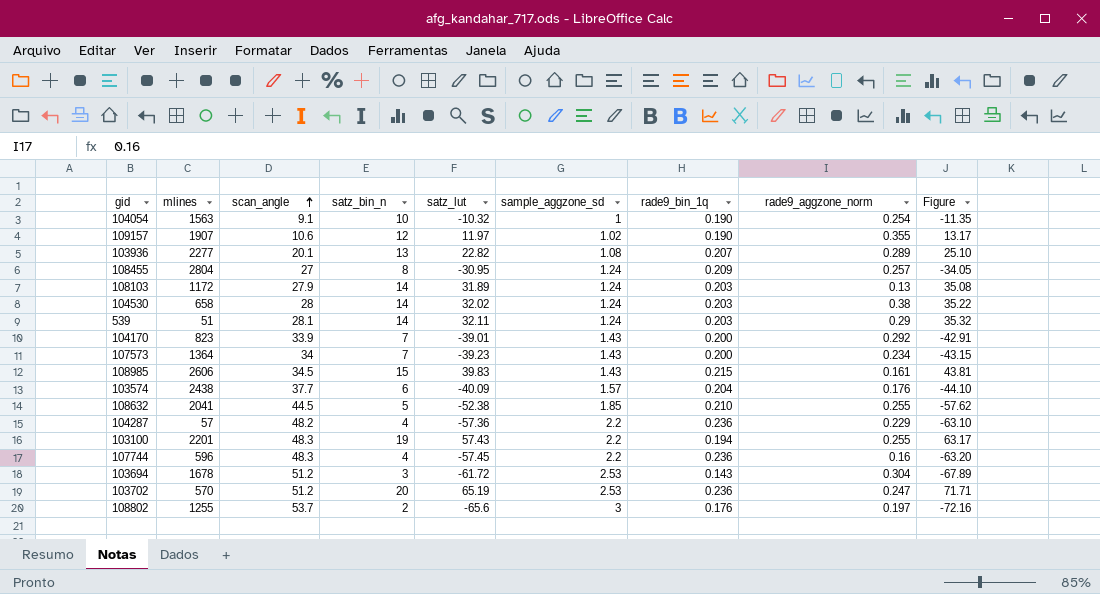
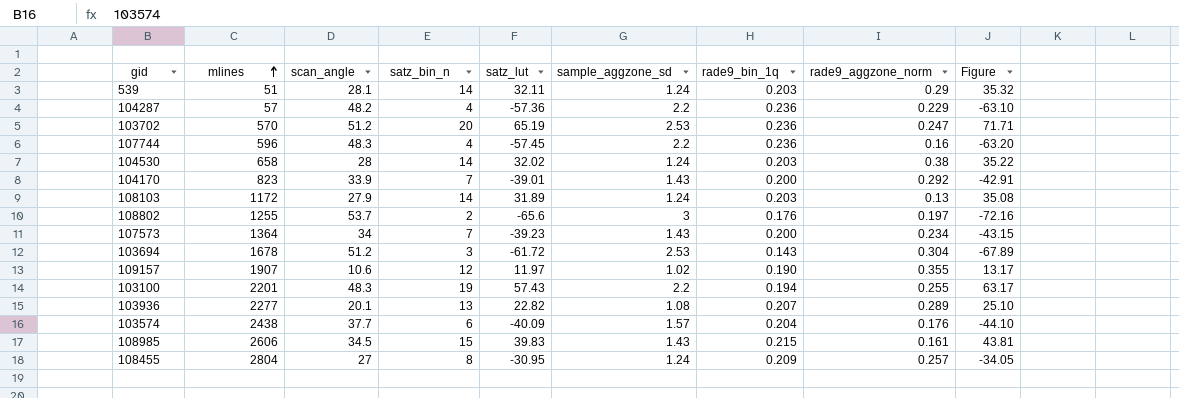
row order: scan_angle ascending -> mlines ascending
row 104054: 1563 | 9.1 | 10 | -10.32 | 1 | 0.190 | 0.254 | -11.35 -> none
row 108632: 2041 | 44.5 | 5 | -52.38 | 1.85 | 0.210 | 0.255 | -57.62 -> none

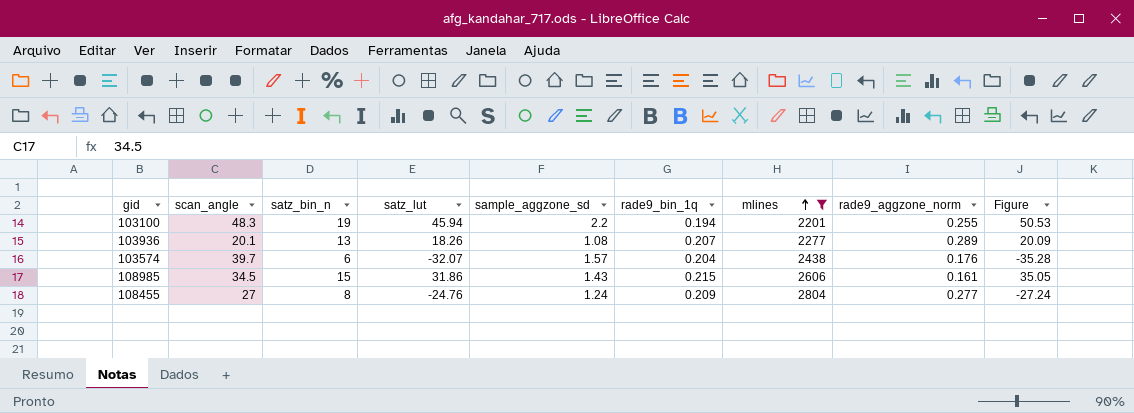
filter: none -> mlines >= 2201
column mlines | position: 2 -> 7
103100 | satz_lut: 57.43 -> 45.94
103100 | Figure: 63.17 -> 50.53
103936 | satz_lut: 22.82 -> 18.26
103936 | Figure: 25.10 -> 20.09
103574 | scan_angle: 37.7 -> 39.7
103574 | satz_lut: -40.09 -> -32.07
103574 | Figure: -44.10 -> -35.28
108985 | satz_lut: 39.83 -> 31.86
108985 | Figure: 43.81 -> 35.05
108455 | satz_lut: -30.95 -> -24.76
108455 | rade9_aggzone_norm: 0.257 -> 0.277
108455 | Figure: -34.05 -> -27.24

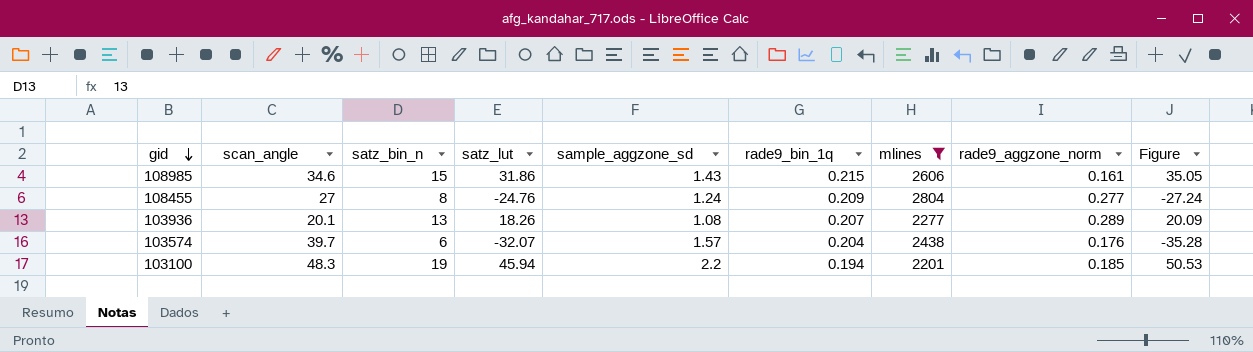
row order: mlines ascending -> gid descending
108985 | scan_angle: 34.5 -> 34.6
103100 | rade9_aggzone_norm: 0.255 -> 0.185

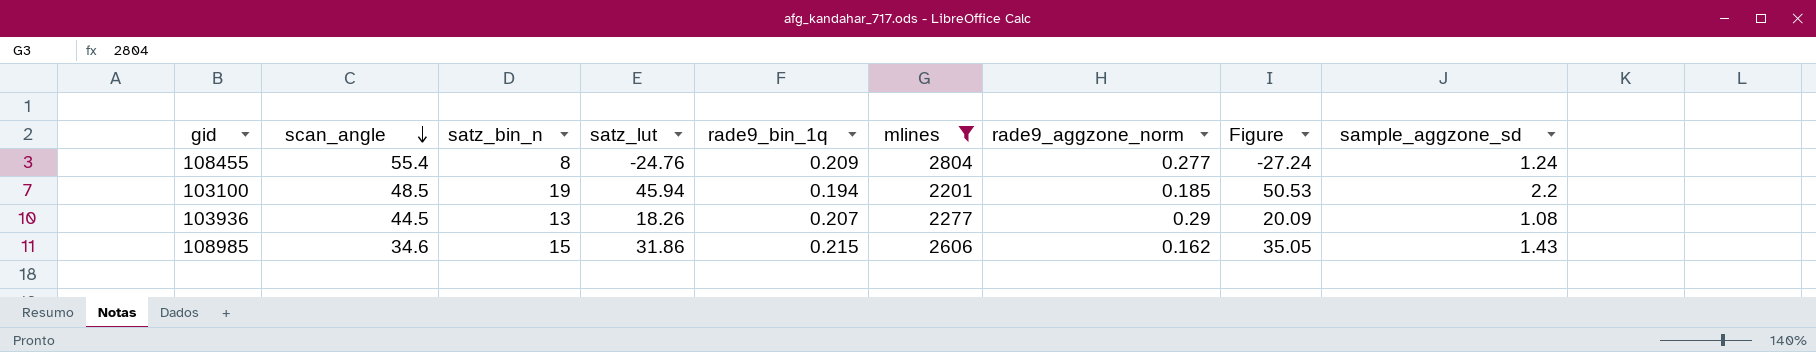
row order: gid descending -> scan_angle descending
column sample_aggzone_sd | position: 5 -> 9
row 103574: 39.7 | 6 | -32.07 | 1.57 | 0.204 | 2438 | 0.176 | -35.28 -> none
108455 | scan_angle: 27 -> 55.4
103100 | scan_angle: 48.3 -> 48.5
103936 | scan_angle: 20.1 -> 44.5
103936 | rade9_aggzone_norm: 0.289 -> 0.29
108985 | rade9_aggzone_norm: 0.161 -> 0.162

